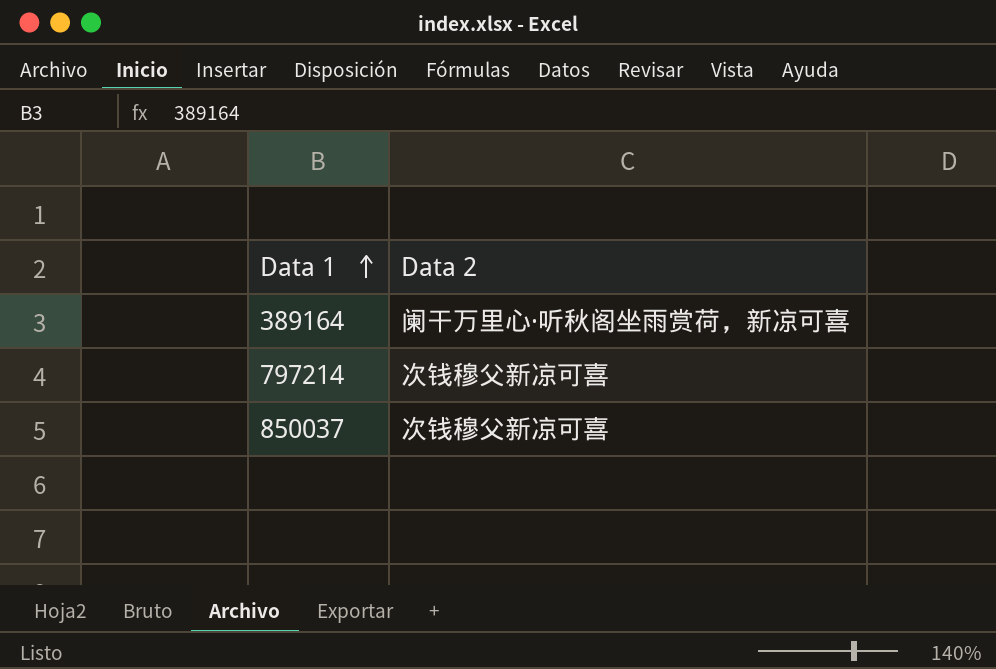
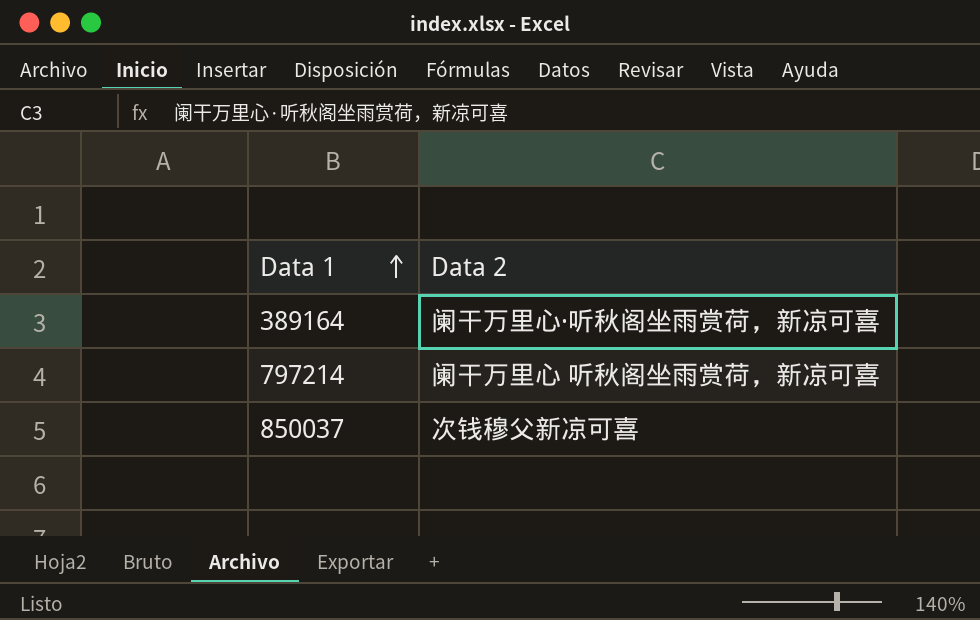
797214 | Data 2: 次钱穆父新凉可喜 -> 阑干万里心 听秋阁坐雨赏荷，新凉可喜

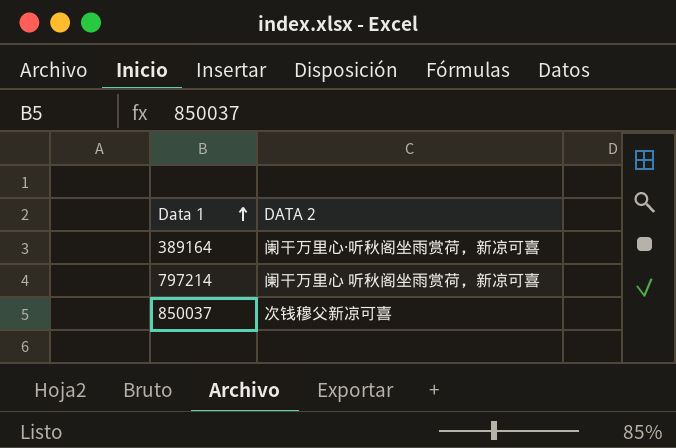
column name: Data 2 -> DATA 2

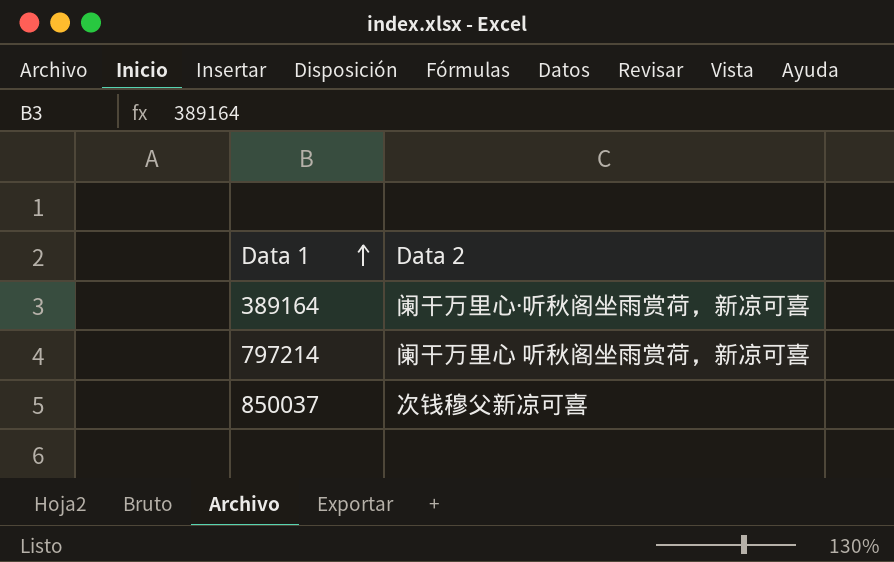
column name: DATA 2 -> Data 2

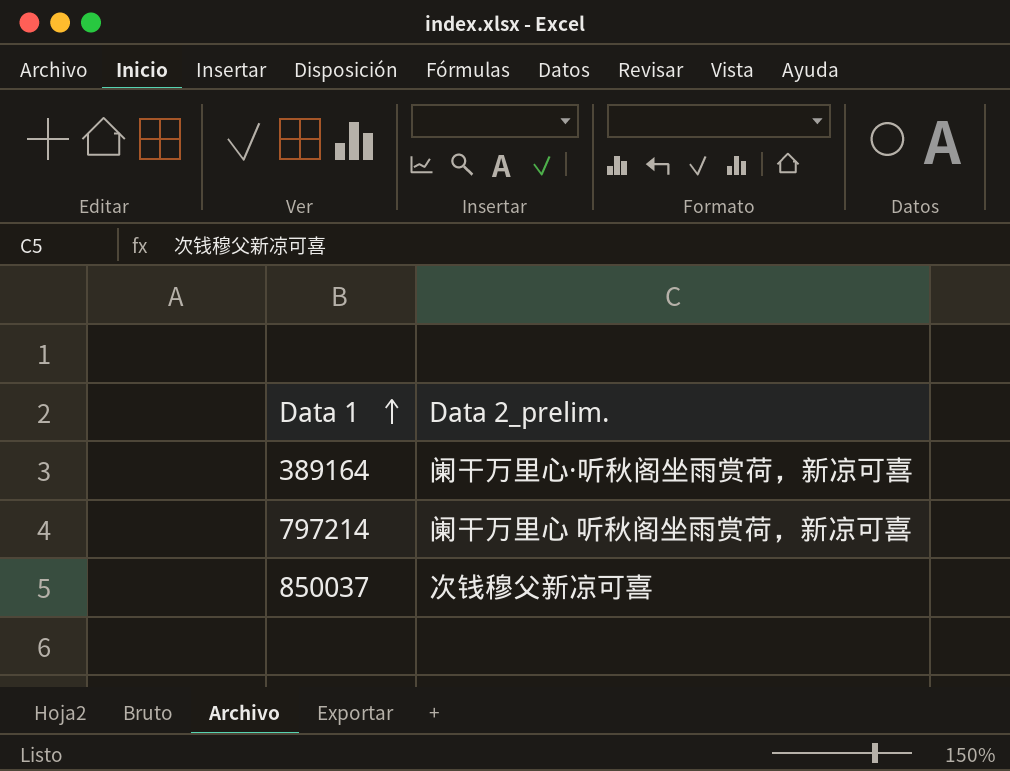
column name: Data 2 -> Data 2_prelim.

